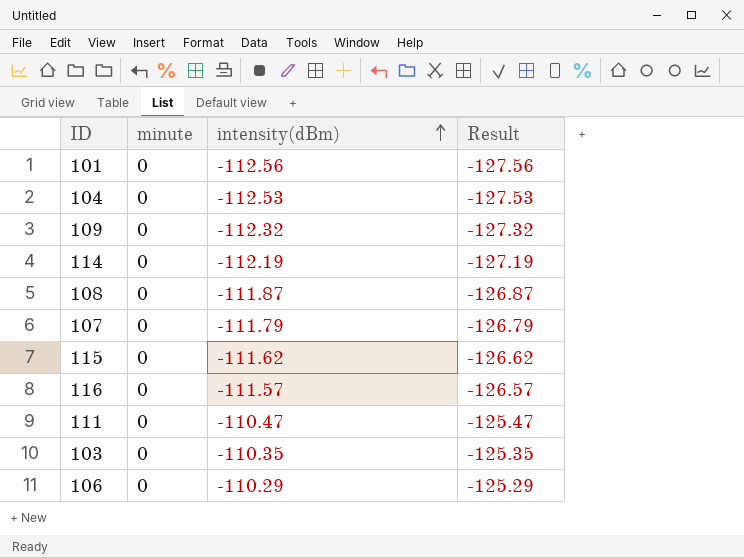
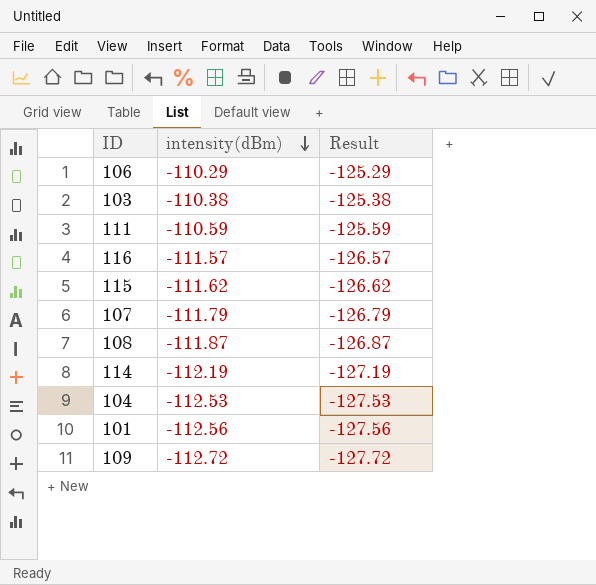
row order: intensity(dBm) ascending -> intensity(dBm) descending
column minute | position: 2 -> none
103 | intensity(dBm): -110.35 -> -110.38
103 | Result: -125.35 -> -125.38
111 | intensity(dBm): -110.47 -> -110.59
111 | Result: -125.47 -> -125.59
109 | intensity(dBm): -112.32 -> -112.72
109 | Result: -127.32 -> -127.72

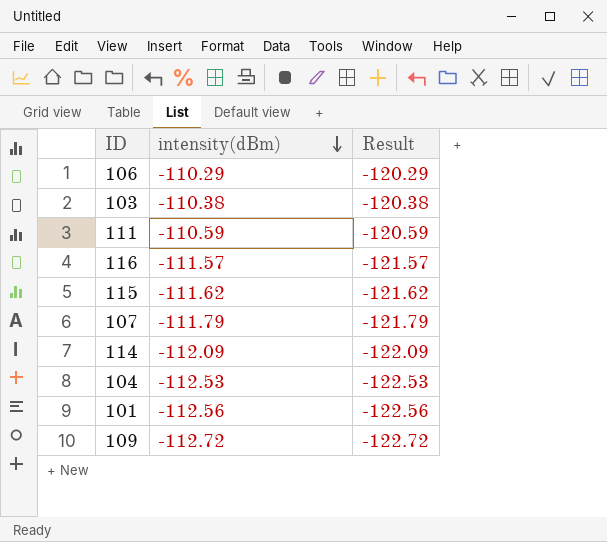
column Result | formula: [intensity(dBm)] - 15 -> [intensity(dBm)] - 10
row 108: -111.87 | -126.87 -> none
114 | intensity(dBm): -112.19 -> -112.09

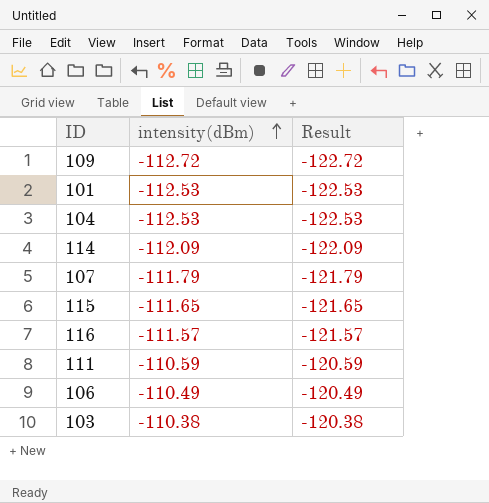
row order: intensity(dBm) descending -> intensity(dBm) ascending
101 | intensity(dBm): -112.56 -> -112.53
101 | Result: -122.56 -> -122.53
115 | intensity(dBm): -111.62 -> -111.65
115 | Result: -121.62 -> -121.65
106 | intensity(dBm): -110.29 -> -110.49
106 | Result: -120.29 -> -120.49

